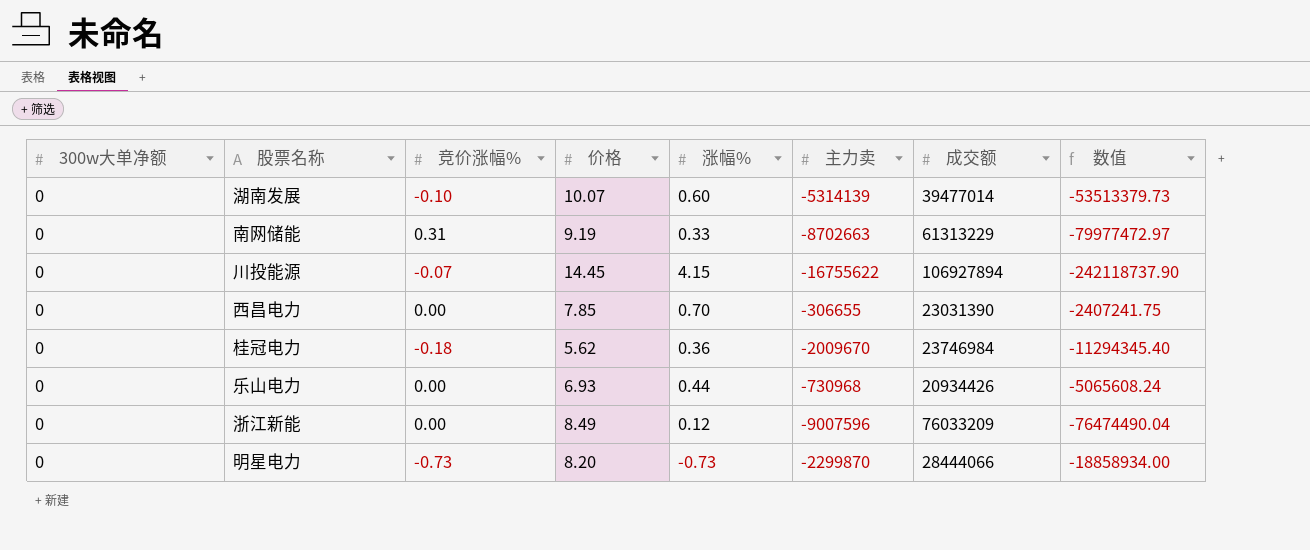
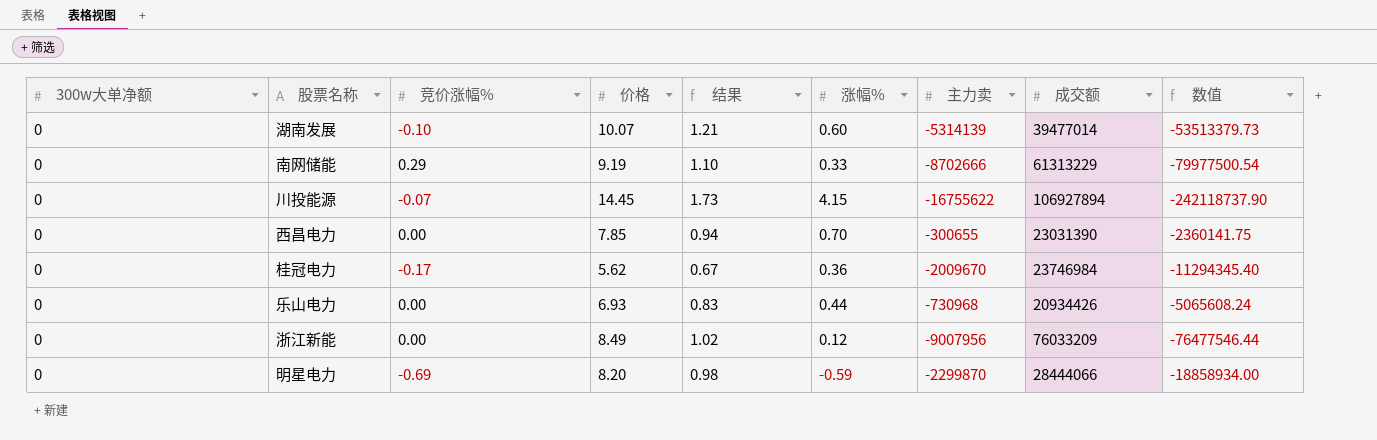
column 结果 | formula: none -> [价格] * 0.12
南网储能 | 竞价涨幅%: 0.31 -> 0.29
南网储能 | 主力卖: -8702663 -> -8702666
南网储能 | 数值: -79977472.97 -> -79977500.54
西昌电力 | 主力卖: -306655 -> -300655
西昌电力 | 数值: -2407241.75 -> -2360141.75
桂冠电力 | 竞价涨幅%: -0.18 -> -0.17
浙江新能 | 主力卖: -9007596 -> -9007956
浙江新能 | 数值: -76474490.04 -> -76477546.44
明星电力 | 竞价涨幅%: -0.73 -> -0.69
明星电力 | 涨幅%: -0.73 -> -0.59

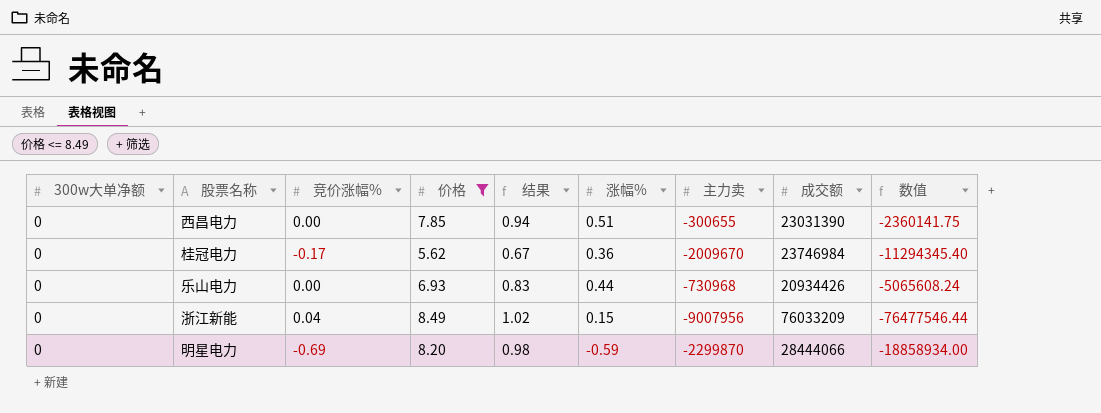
filter: none -> 价格 <= 8.49
西昌电力 | 涨幅%: 0.70 -> 0.51
浙江新能 | 竞价涨幅%: 0.00 -> 0.04
浙江新能 | 涨幅%: 0.12 -> 0.15

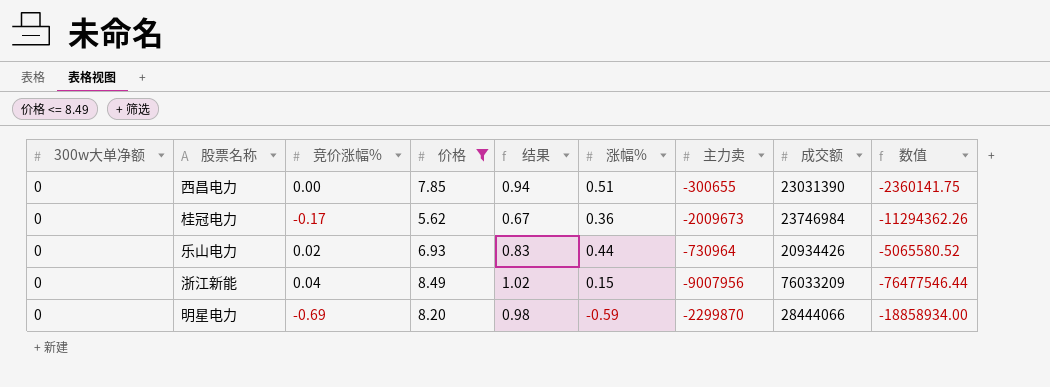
桂冠电力 | 主力卖: -2009670 -> -2009673
桂冠电力 | 数值: -11294345.40 -> -11294362.26
乐山电力 | 竞价涨幅%: 0.00 -> 0.02
乐山电力 | 主力卖: -730968 -> -730964
乐山电力 | 数值: -5065608.24 -> -5065580.52

